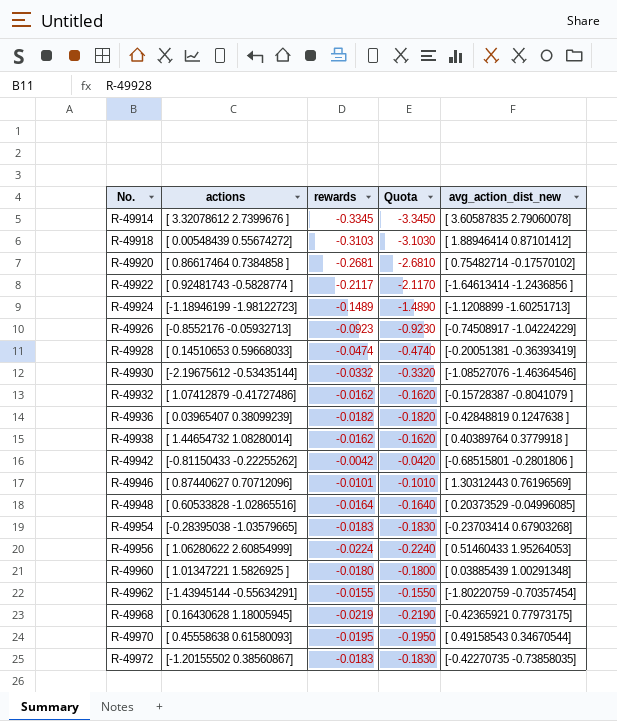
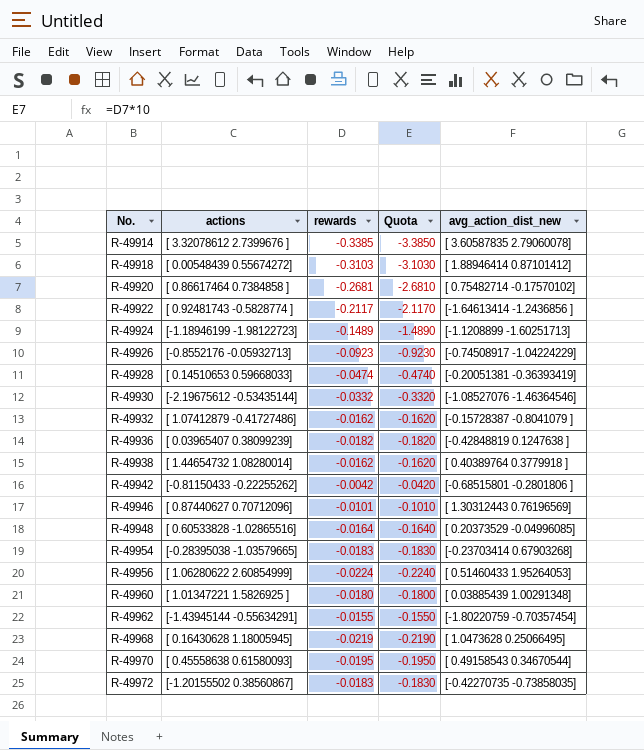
R-49914 | rewards: -0.3345 -> -0.3385
R-49914 | Quota: -3.3450 -> -3.3850
R-49968 | avg_action_dist_new: [-0.42365921 0.77973175] -> [ 1.0473628 0.25066495]

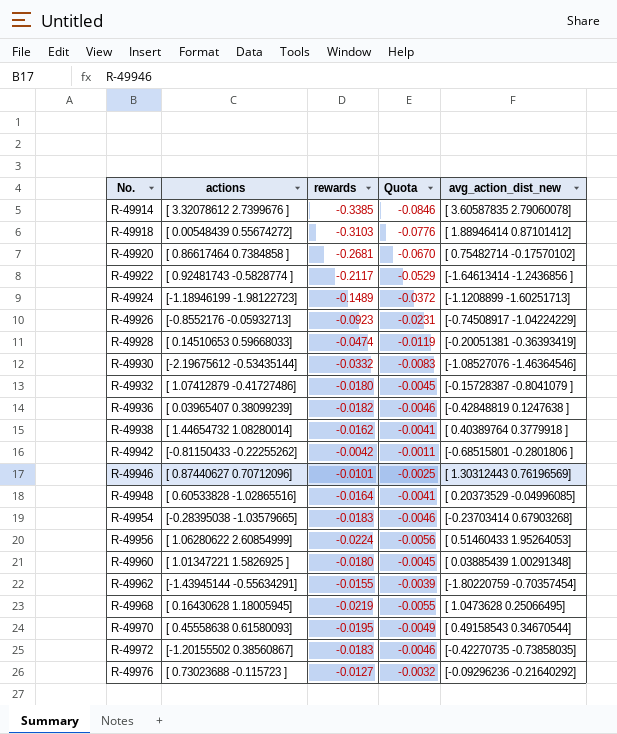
column Quota | formula: [rewards] * 10 -> [rewards] * 0.25
R-49932 | rewards: -0.0162 -> -0.0180
row R-49976: none -> [ 0.73023688 -0.115723 ] | -0.0127 | -0.0032 | [-0.09296236 -0.21640292]

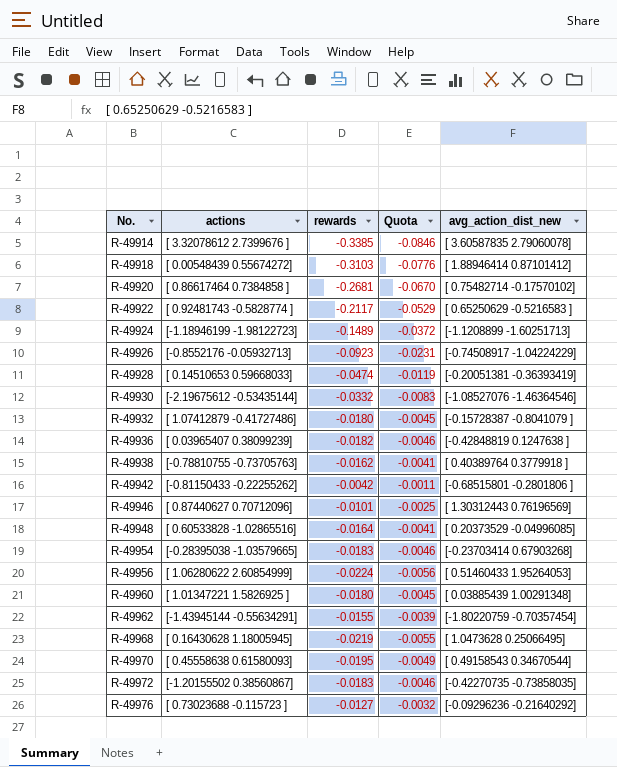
R-49922 | avg_action_dist_new: [-1.64613414 -1.2436856 ] -> [ 0.65250629 -0.5216583 ]
R-49938 | actions: [ 1.44654732 1.08280014] -> [-0.78810755 -0.73705763]

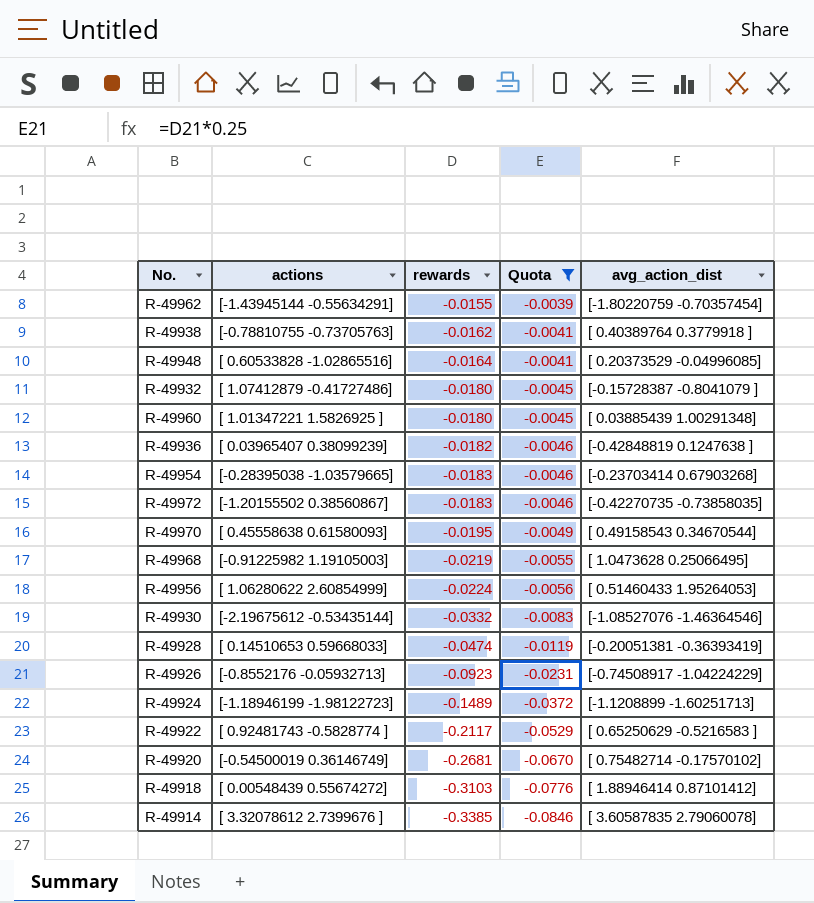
filter: none -> Quota <= -0.0039
row order: No. ascending -> rewards descending
column name: avg_action_dist_new -> avg_action_dist
R-49968 | actions: [ 0.16430628 1.18005945] -> [-0.91225982 1.19105003]
R-49920 | actions: [ 0.86617464 0.7384858 ] -> [-0.54500019 0.36146749]

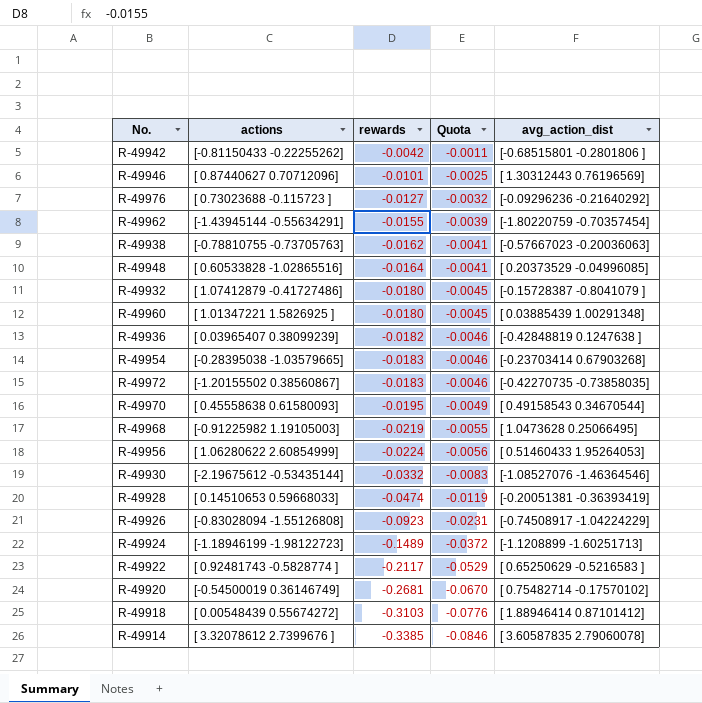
filter: Quota <= -0.0039 -> none
R-49938 | avg_action_dist: [ 0.40389764 0.3779918 ] -> [-0.57667023 -0.20036063]
R-49926 | actions: [-0.8552176 -0.05932713] -> [-0.83028094 -1.55126808]

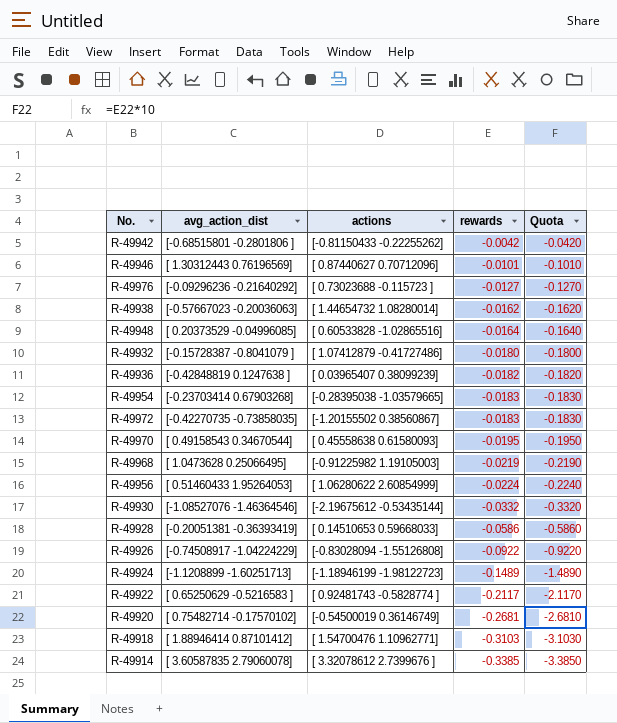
column avg_action_dist | position: 5 -> 2
column Quota | formula: [rewards] * 0.25 -> [rewards] * 10
row R-49962: [-1.43945144 -0.55634291] | -0.0155 | -0.0039 | [-1.80220759 -0.70357454] -> none
row R-49960: [ 1.01347221 1.5826925 ] | -0.0180 | -0.0045 | [ 0.03885439 1.00291348] -> none
R-49938 | actions: [-0.78810755 -0.73705763] -> [ 1.44654732 1.08280014]
R-49928 | rewards: -0.0474 -> -0.0586
R-49926 | rewards: -0.0923 -> -0.0922
R-49918 | actions: [ 0.00548439 0.55674272] -> [ 1.54700476 1.10962771]

